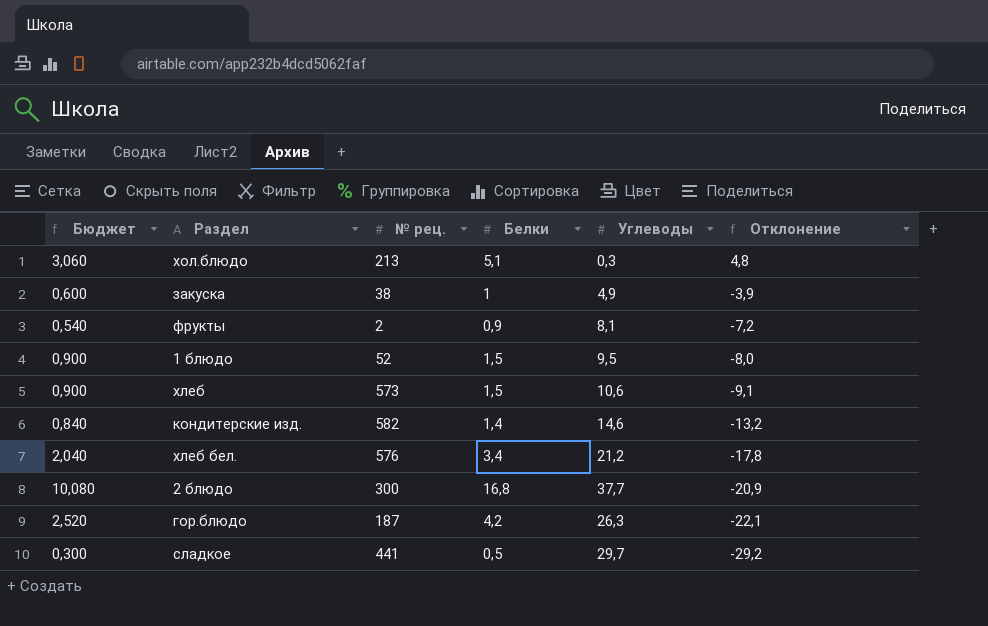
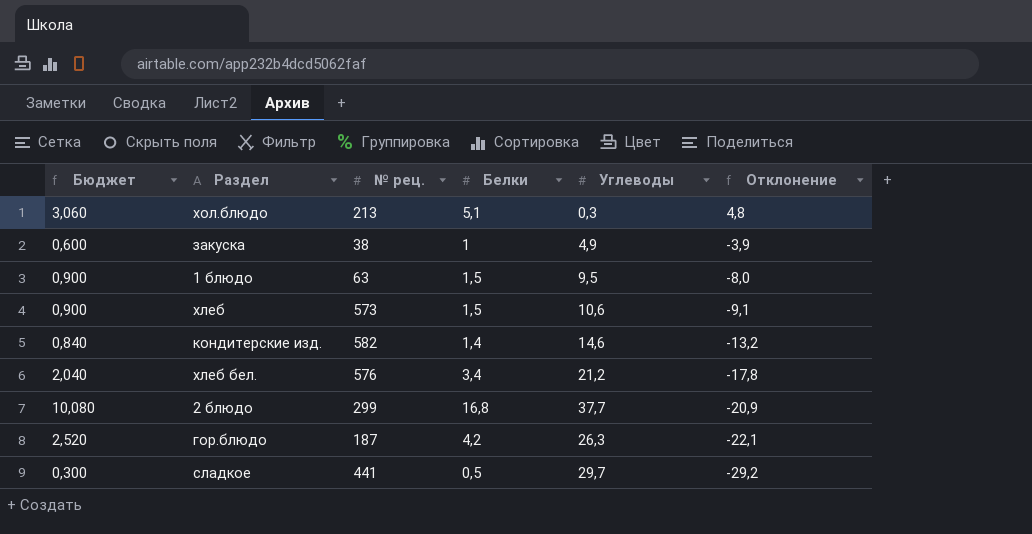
row фрукты: 0,540 | 2 | 0,9 | 8,1 | -7,2 -> none
1 блюдо | № рец.: 52 -> 63
2 блюдо | № рец.: 300 -> 299

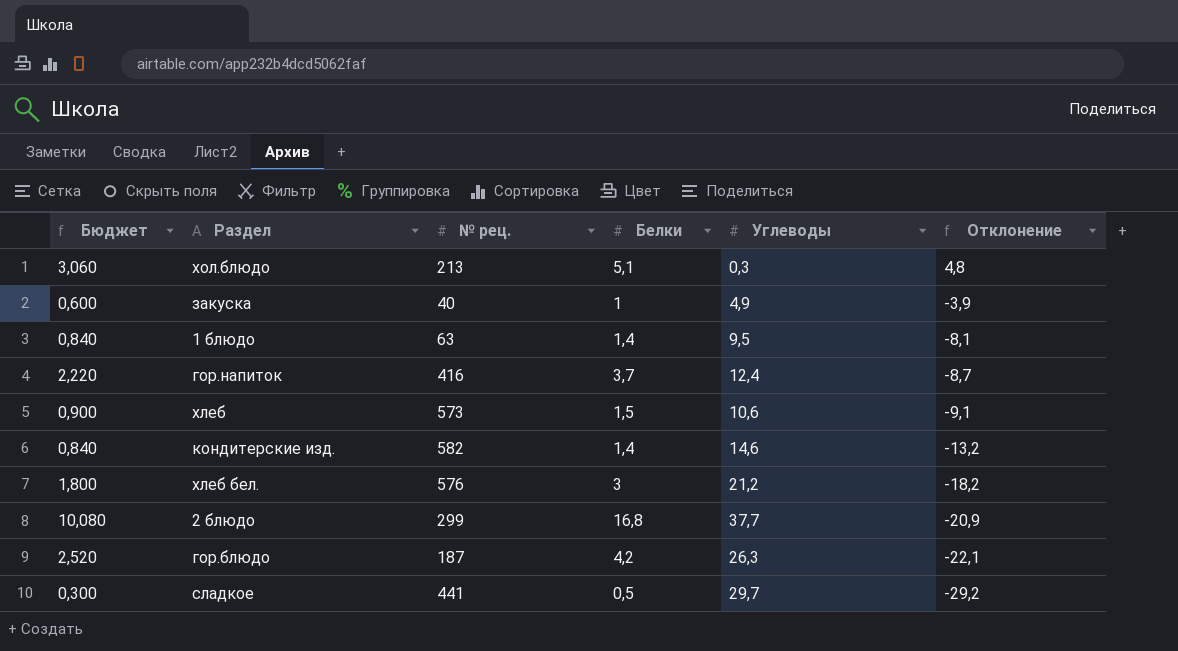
закуска | № рец.: 38 -> 40
1 блюдо | Бюджет: 0,900 -> 0,840
1 блюдо | Белки: 1,5 -> 1,4
1 блюдо | Отклонение: -8,0 -> -8,1
row гор.напиток: none -> 2,220 | 416 | 3,7 | 12,4 | -8,7
хлеб бел. | Бюджет: 2,040 -> 1,800
хлеб бел. | Белки: 3,4 -> 3
хлеб бел. | Отклонение: -17,8 -> -18,2

